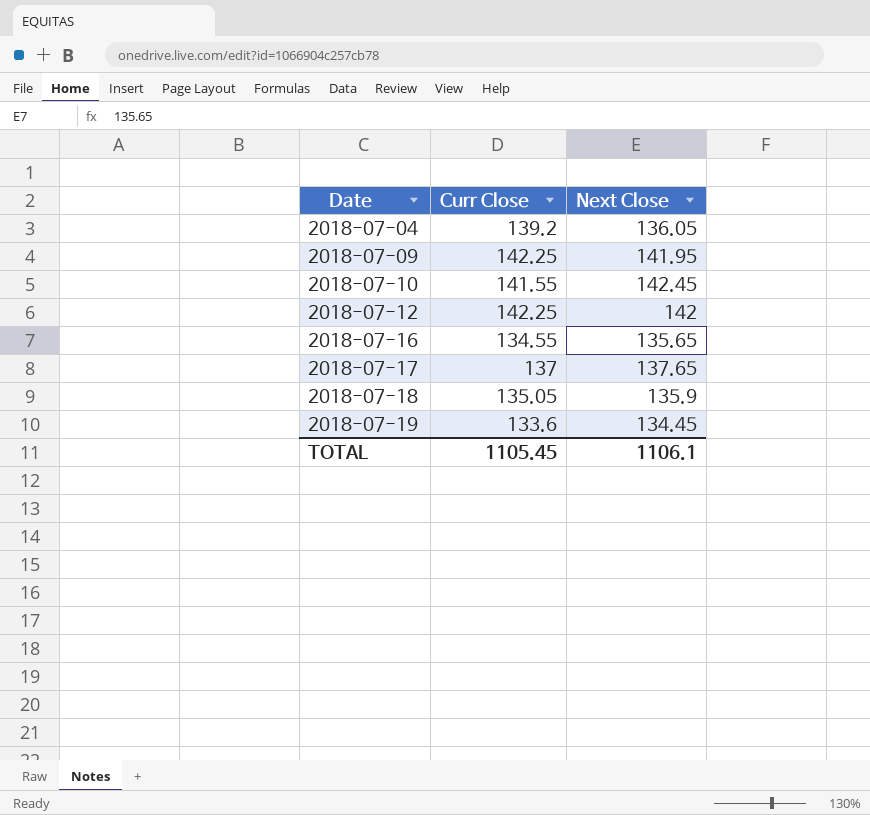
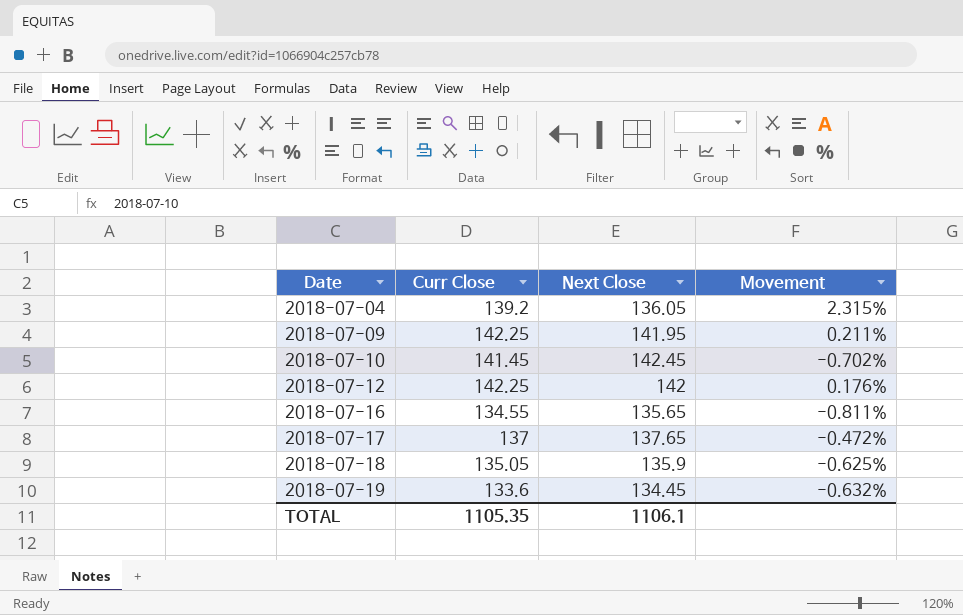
column Movement | formula: none -> ([Curr Close] - [Next Close]) / [Next Close]
2018-07-10 | Curr Close: 141.55 -> 141.45
TOTAL | Curr Close: 1105.45 -> 1105.35

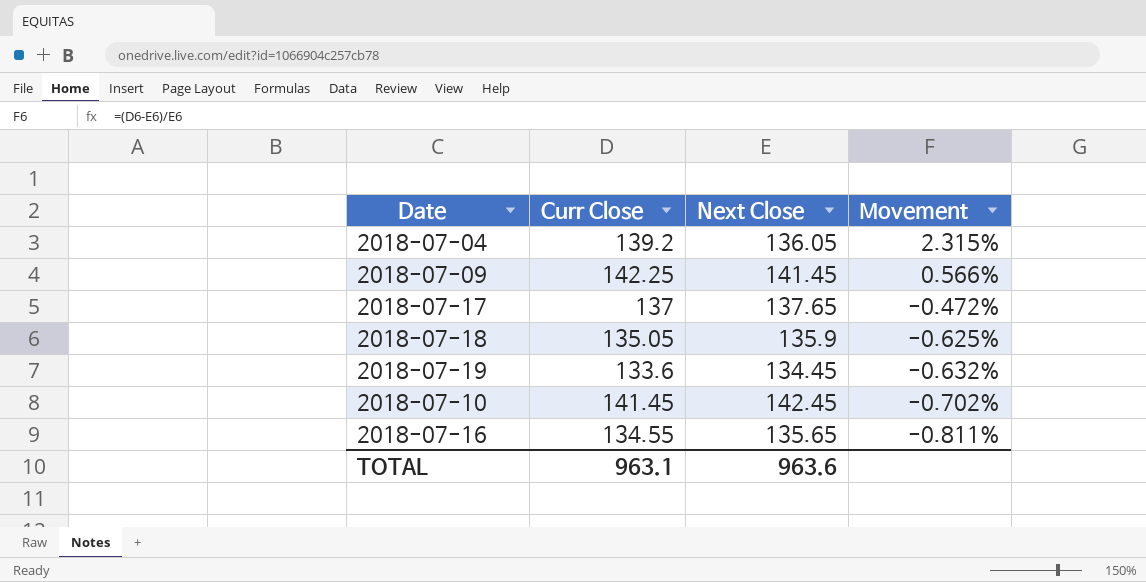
row order: Date ascending -> Movement descending
row 2018-07-12: 142.25 | 142 | 0.176% -> none
2018-07-09 | Next Close: 141.95 -> 141.45
2018-07-09 | Movement: 0.211% -> 0.566%
TOTAL | Curr Close: 1105.35 -> 963.1
TOTAL | Next Close: 1106.1 -> 963.6

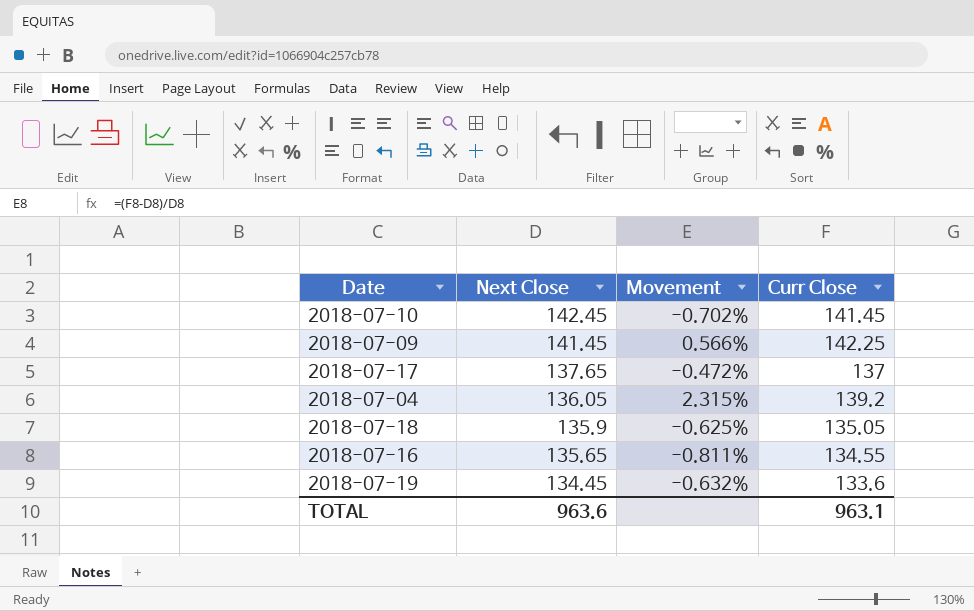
row order: Movement descending -> Next Close descending
column Curr Close | position: 2 -> 4

